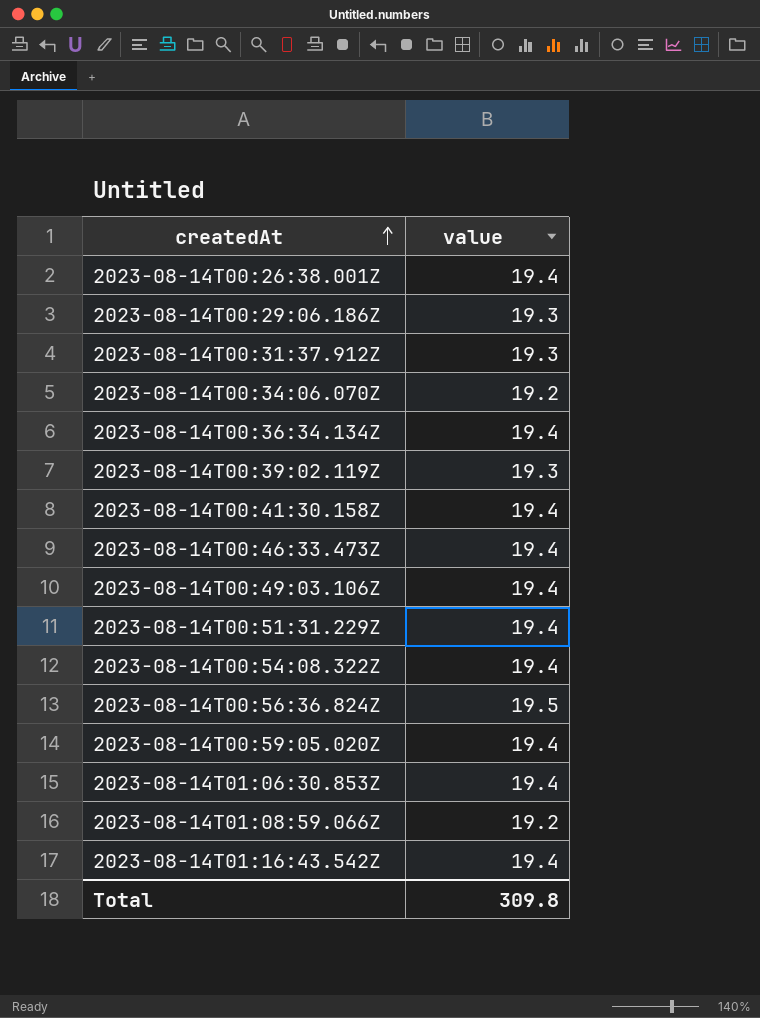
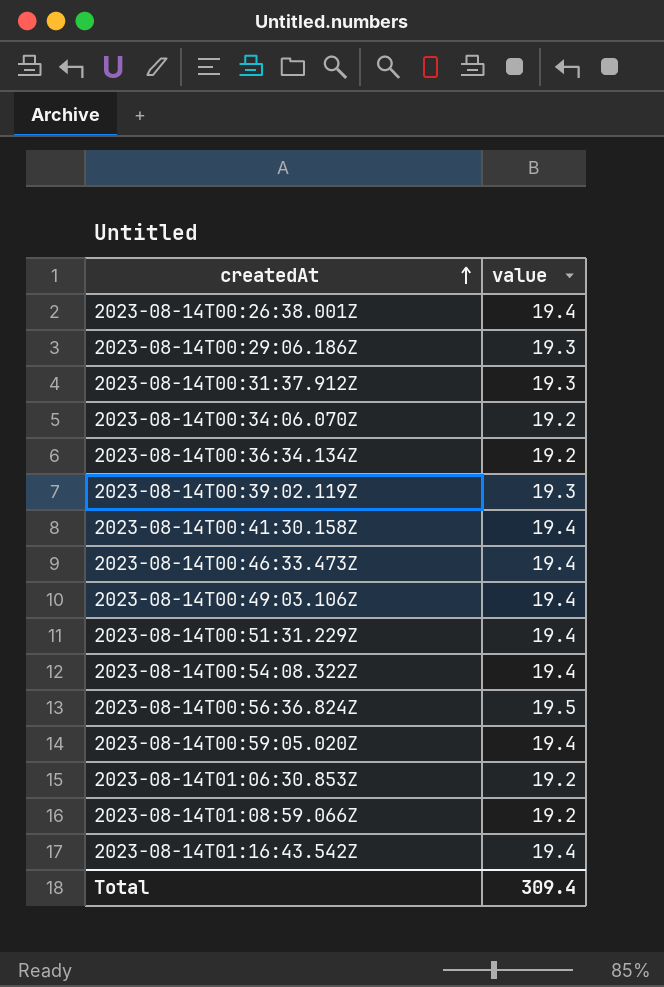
2023-08-14T00:36:34.134Z | value: 19.4 -> 19.2
2023-08-14T01:06:30.853Z | value: 19.4 -> 19.2
Total | value: 309.8 -> 309.4

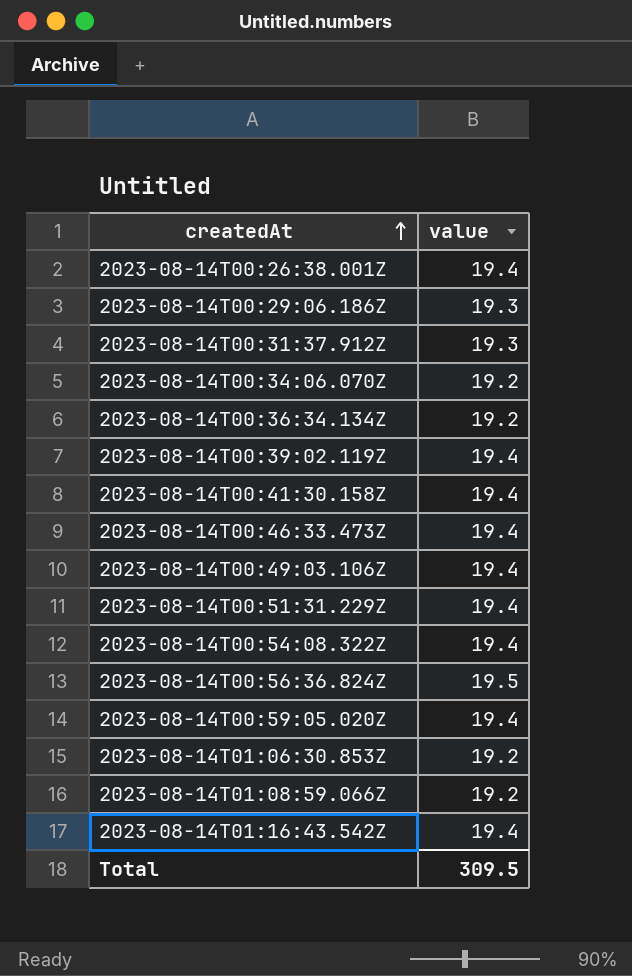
2023-08-14T00:39:02.119Z | value: 19.3 -> 19.4
Total | value: 309.4 -> 309.5

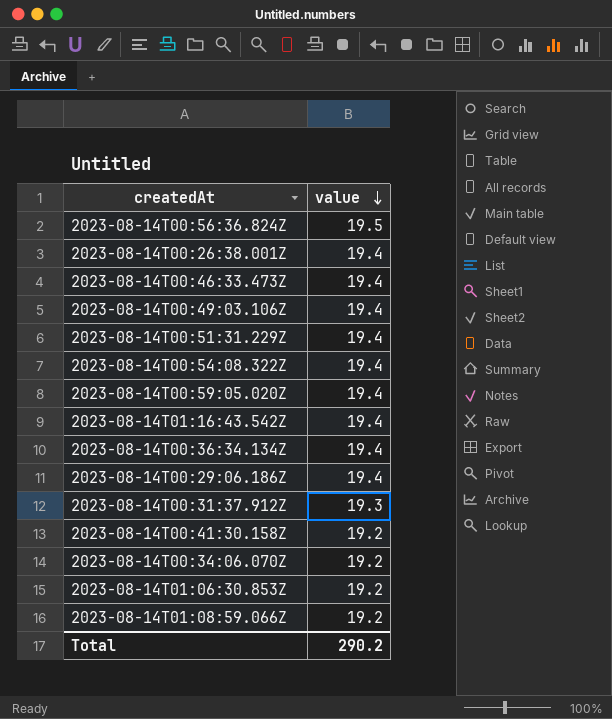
row order: createdAt ascending -> value descending
row 2023-08-14T00:39:02.119Z: 19.4 -> none
2023-08-14T00:36:34.134Z | value: 19.2 -> 19.4
2023-08-14T00:29:06.186Z | value: 19.3 -> 19.4
2023-08-14T00:41:30.158Z | value: 19.4 -> 19.2
Total | value: 309.5 -> 290.2

